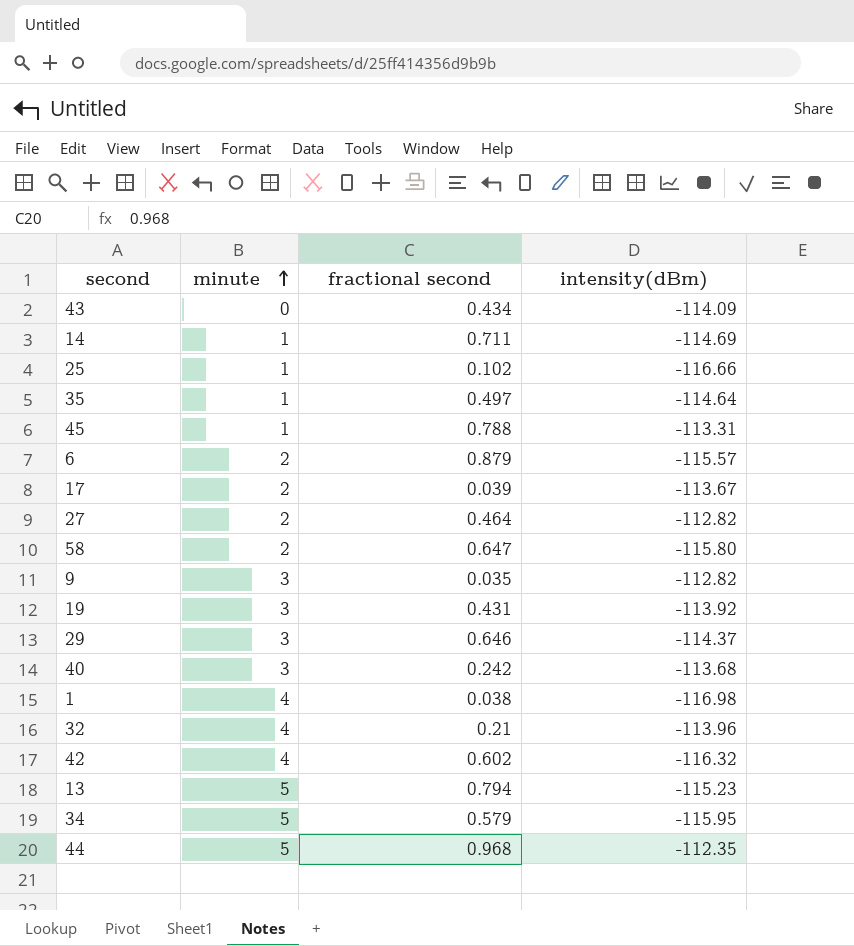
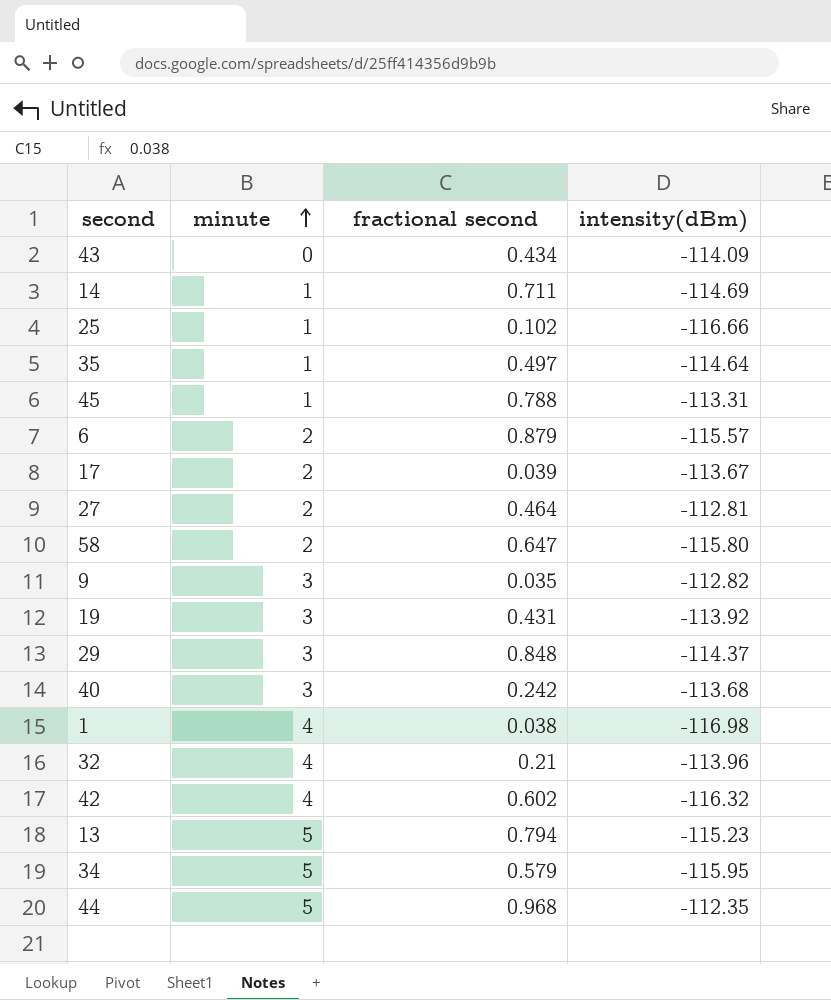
27 | intensity(dBm): -112.82 -> -112.81
29 | fractional second: 0.646 -> 0.848

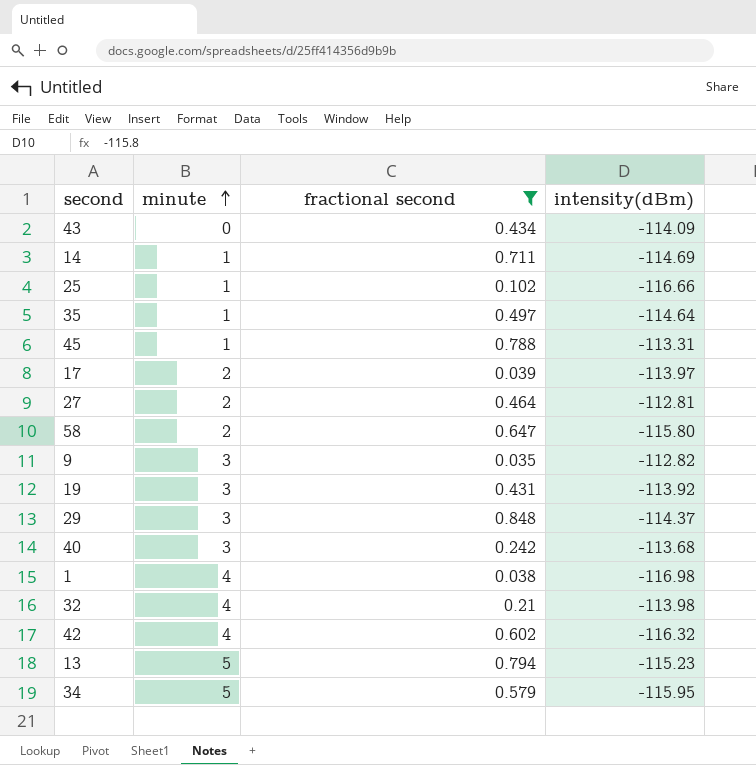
filter: none -> fractional second <= 0.848
17 | intensity(dBm): -113.67 -> -113.97
32 | intensity(dBm): -113.96 -> -113.98

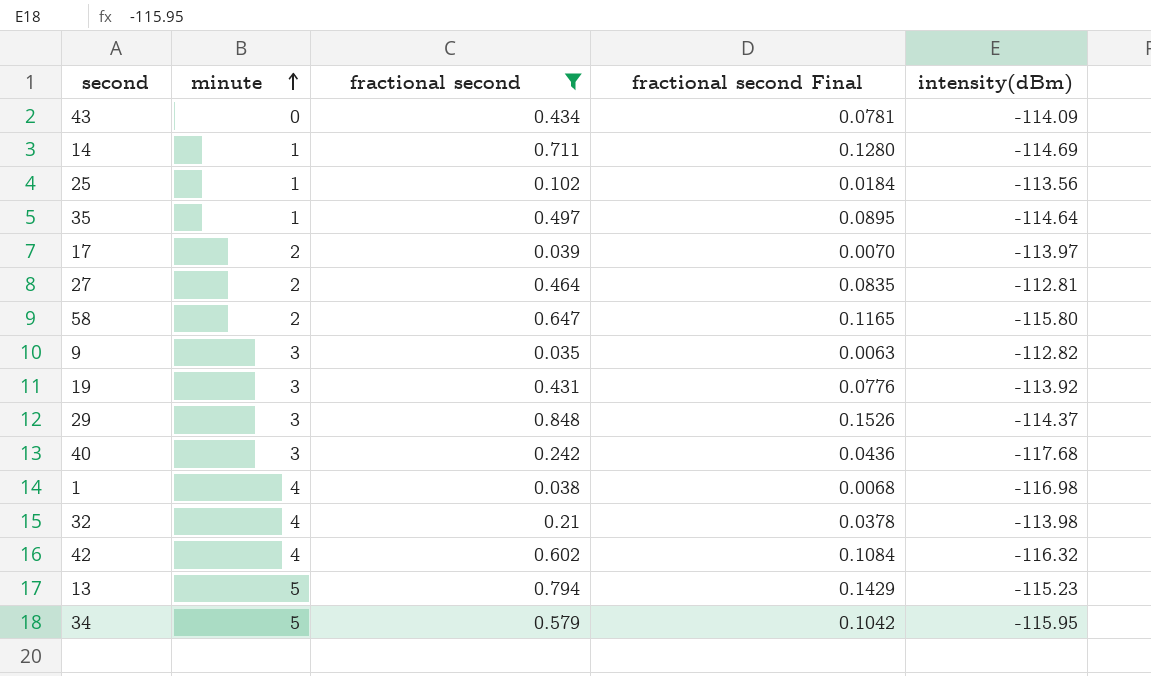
column fractional second Final | formula: none -> [fractional second] * 0.18
row 45: 1 | 0.788 | -113.31 -> none
25 | intensity(dBm): -116.66 -> -113.56
40 | intensity(dBm): -113.68 -> -117.68

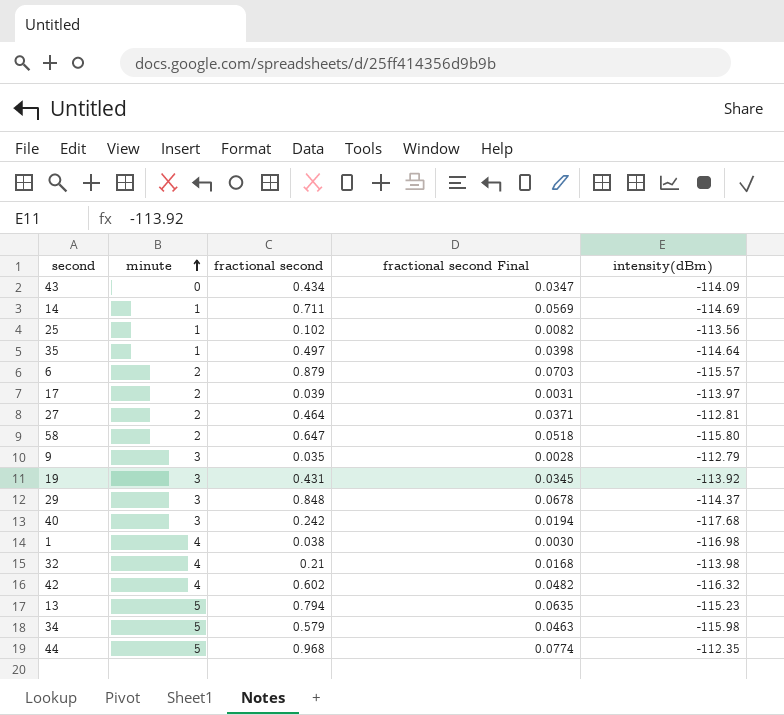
filter: fractional second <= 0.848 -> none
column fractional second Final | formula: [fractional second] * 0.18 -> [fractional second] * 0.08
9 | intensity(dBm): -112.82 -> -112.79
34 | intensity(dBm): -115.95 -> -115.98

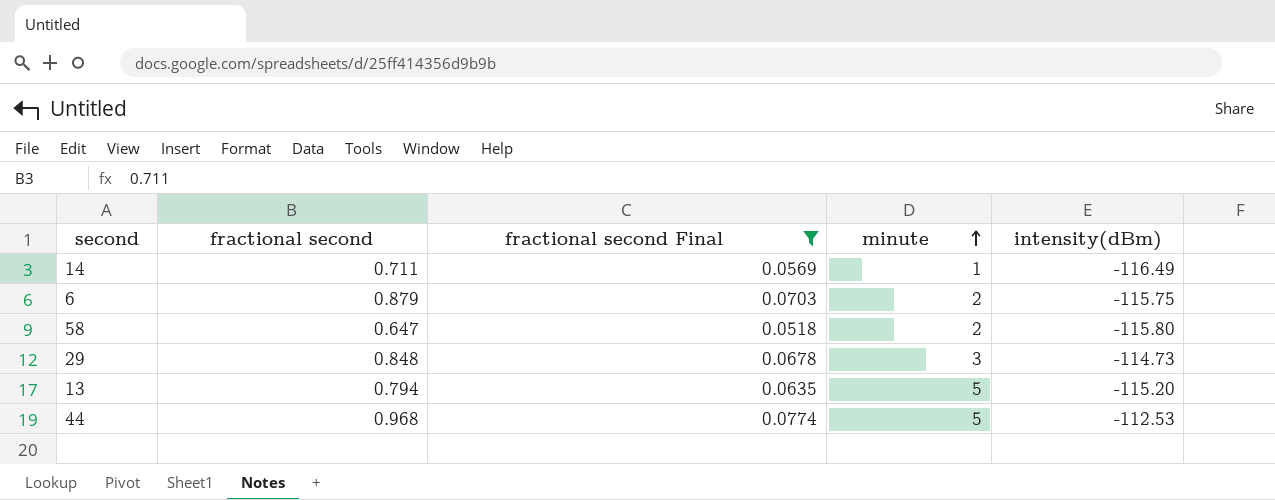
filter: none -> fractional second Final >= 0.0518
column minute | position: 2 -> 4
14 | intensity(dBm): -114.69 -> -116.49
6 | intensity(dBm): -115.57 -> -115.75
29 | intensity(dBm): -114.37 -> -114.73
13 | intensity(dBm): -115.23 -> -115.20
44 | intensity(dBm): -112.35 -> -112.53

